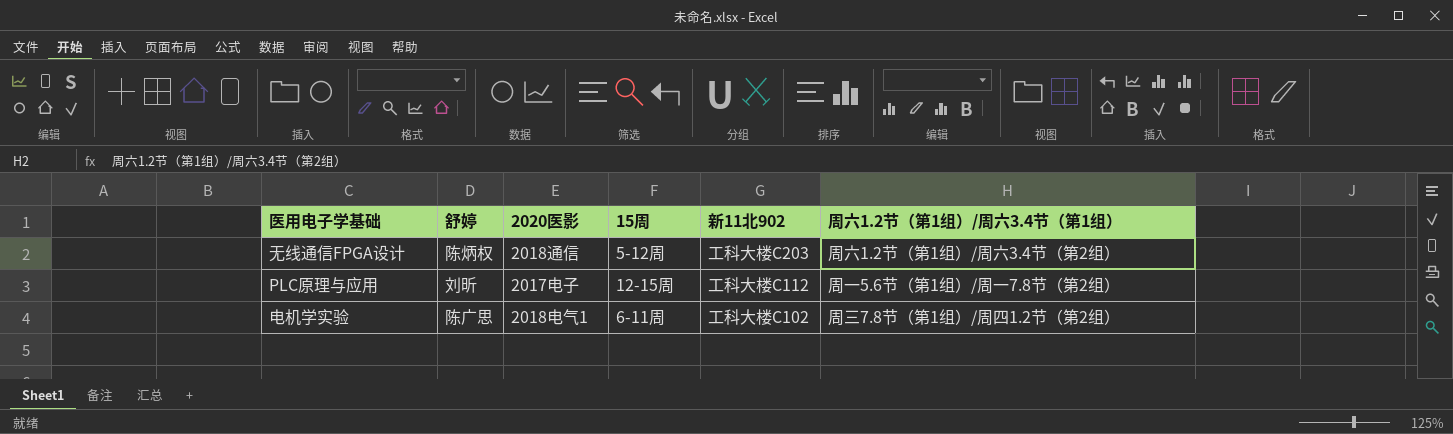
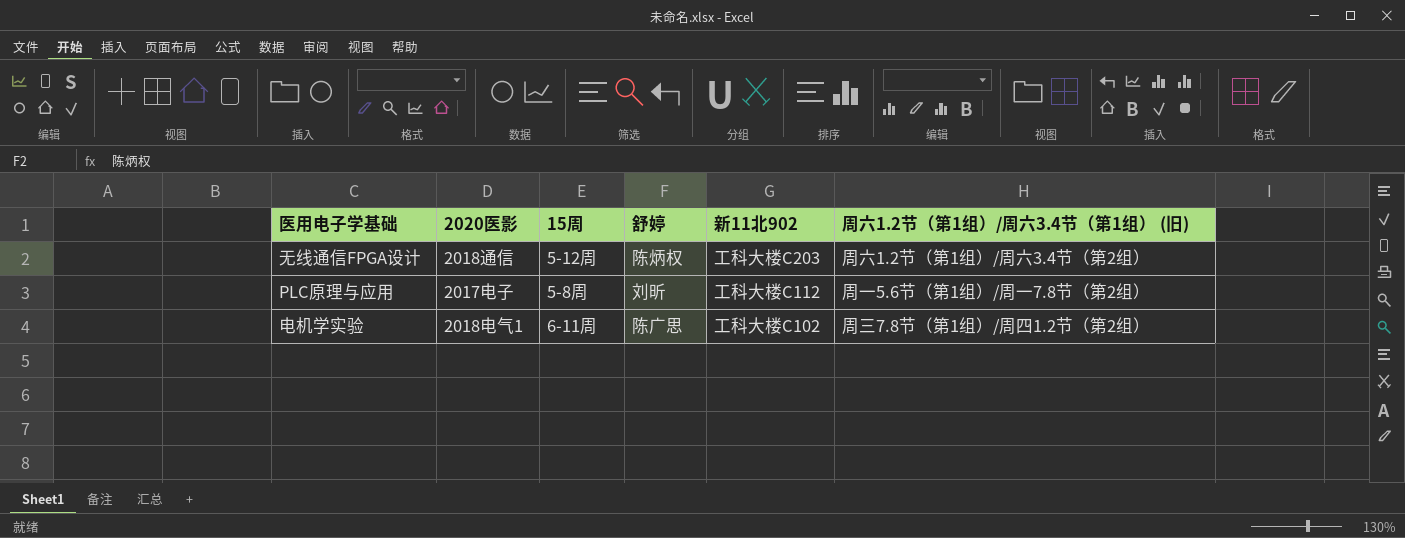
column 舒婷 | position: 2 -> 4
column name: 周六1.2节（第1组）/周六3.4节（第1组） -> 周六1.2节（第1组）/周六3.4节（第1组） (旧)
PLC原理与应用 | 15周: 12-15周 -> 5-8周

